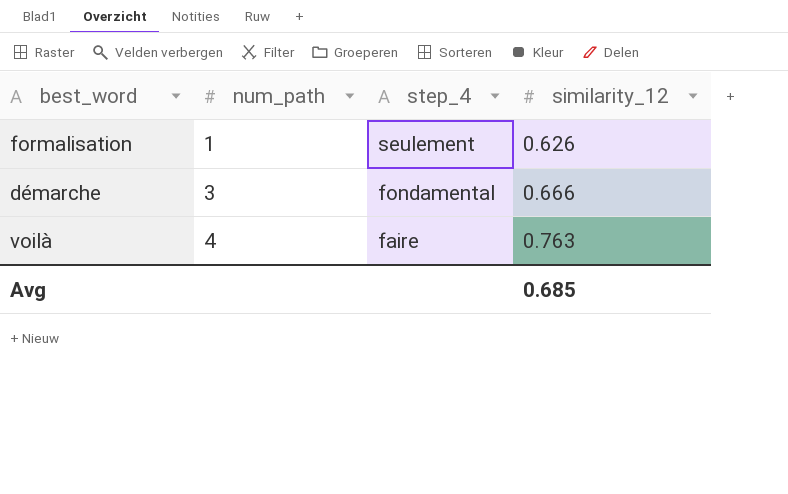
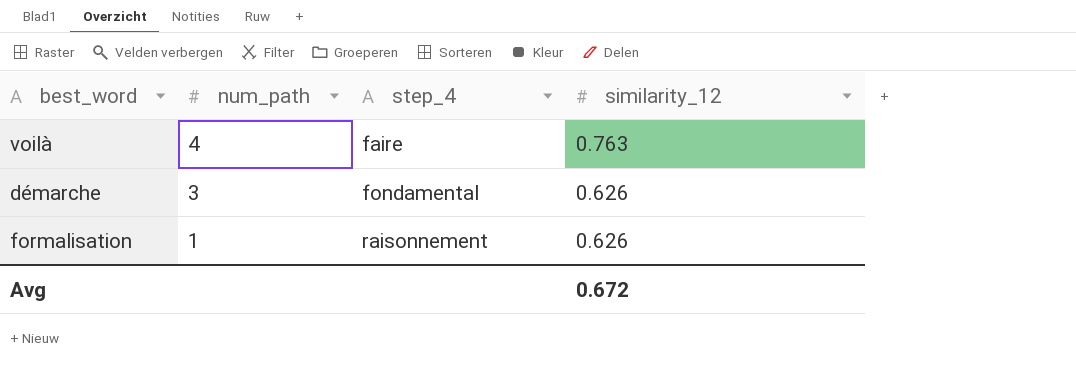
row order: num_path ascending -> num_path descending
démarche | similarity_12: 0.666 -> 0.626
formalisation | step_4: seulement -> raisonnement
Avg | similarity_12: 0.685 -> 0.672

